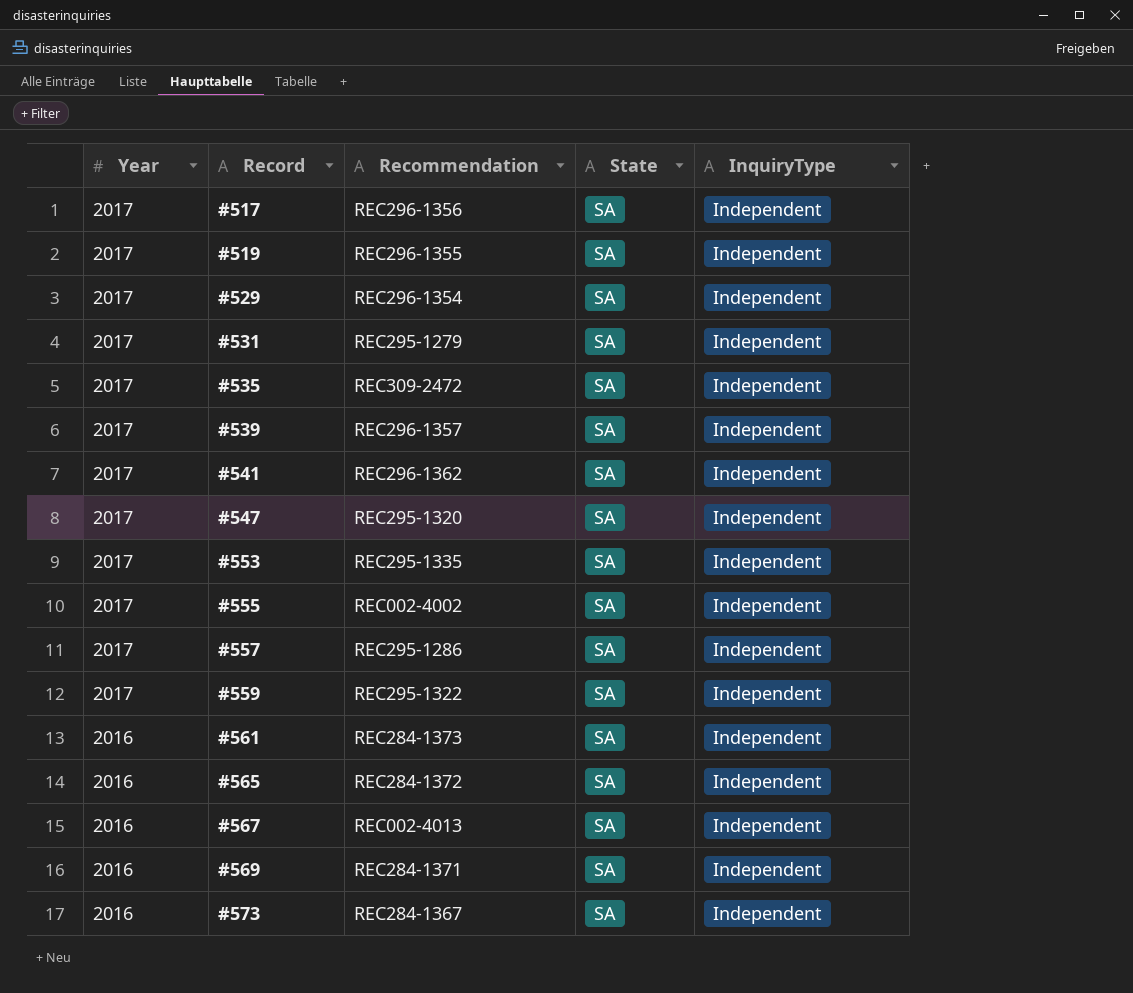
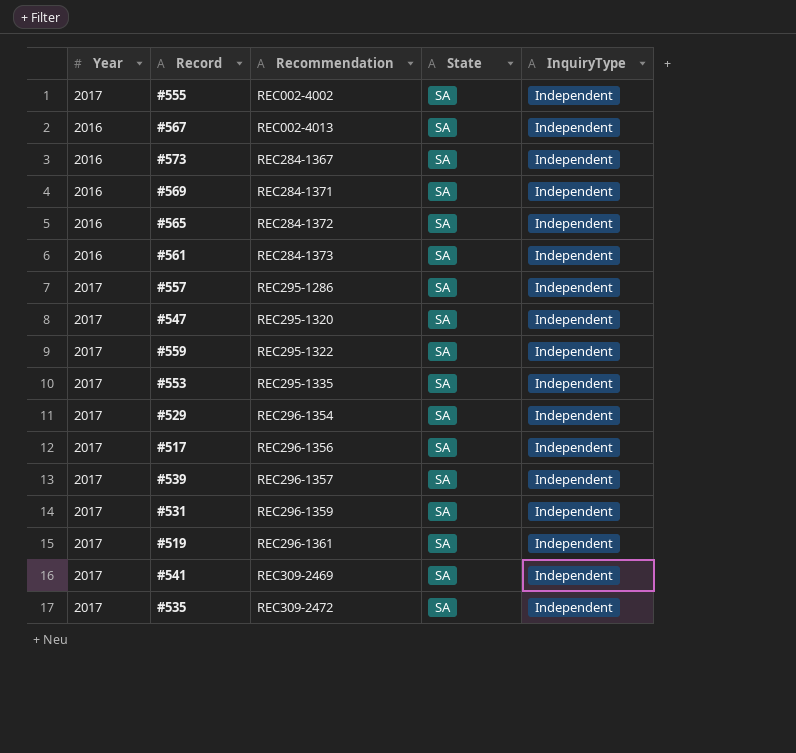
row order: Year descending -> Recommendation ascending
#531 | Recommendation: REC295-1279 -> REC296-1359
#519 | Recommendation: REC296-1355 -> REC296-1361
#541 | Recommendation: REC296-1362 -> REC309-2469

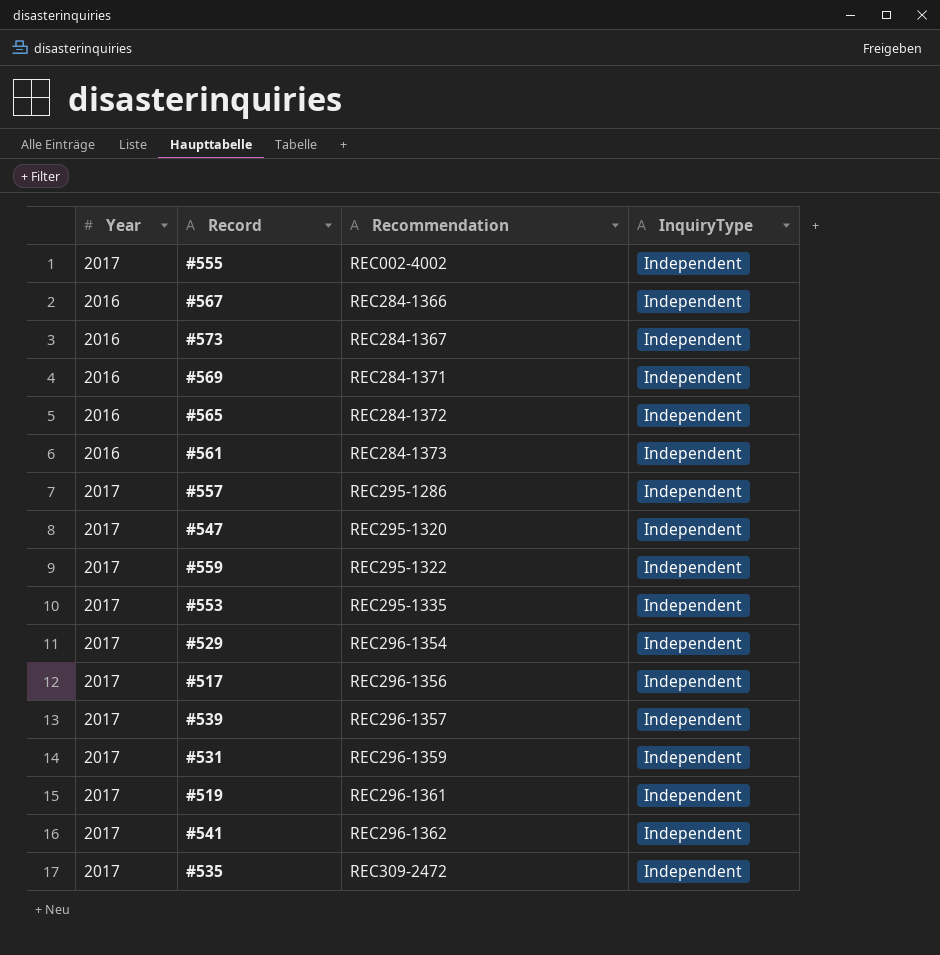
column State | position: 4 -> none
#567 | Recommendation: REC002-4013 -> REC284-1366
#541 | Recommendation: REC309-2469 -> REC296-1362

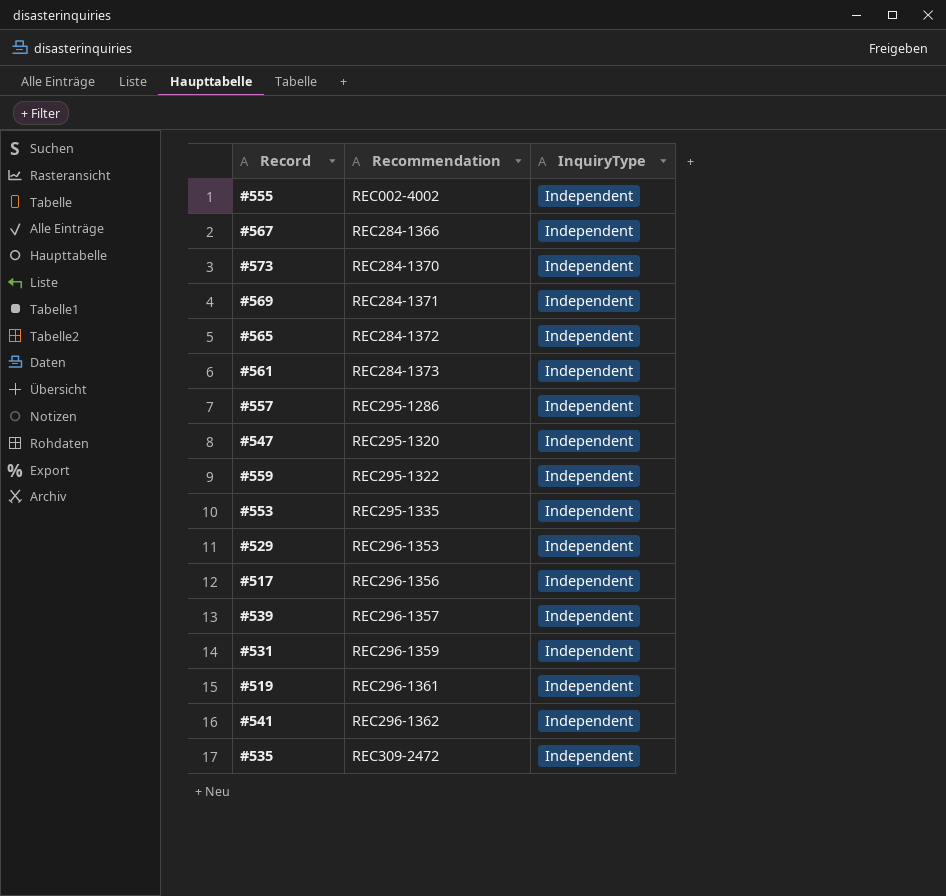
column Year | position: 1 -> none
#573 | Recommendation: REC284-1367 -> REC284-1370
#529 | Recommendation: REC296-1354 -> REC296-1353

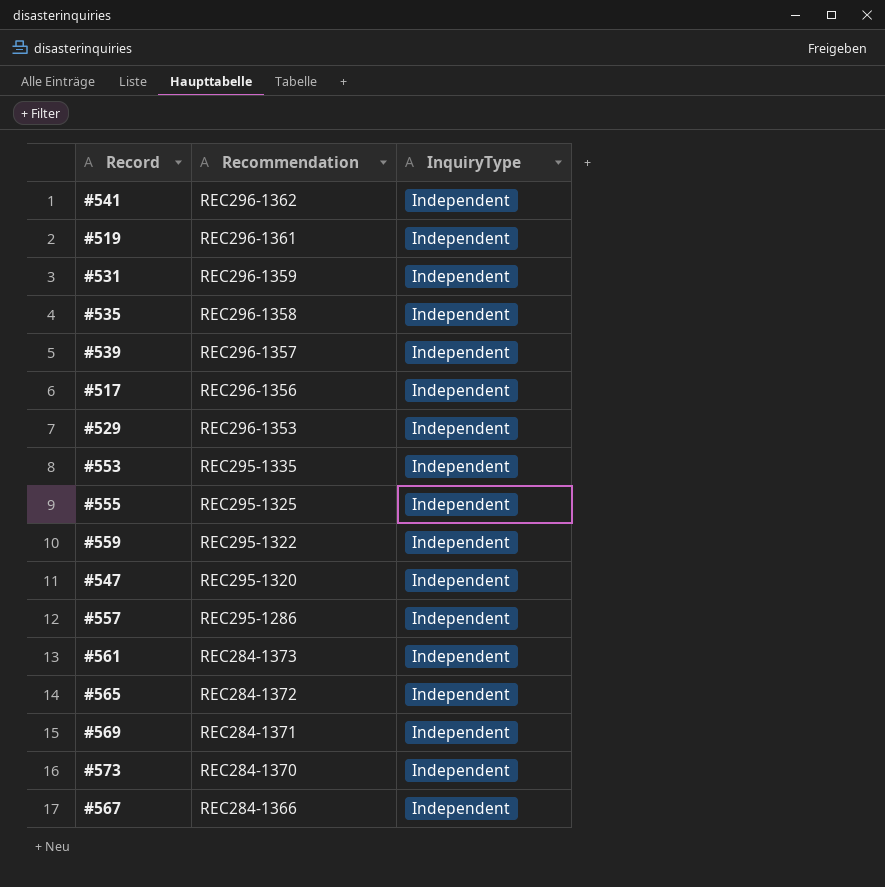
row order: Recommendation ascending -> Recommendation descending
#535 | Recommendation: REC309-2472 -> REC296-1358
#555 | Recommendation: REC002-4002 -> REC295-1325

